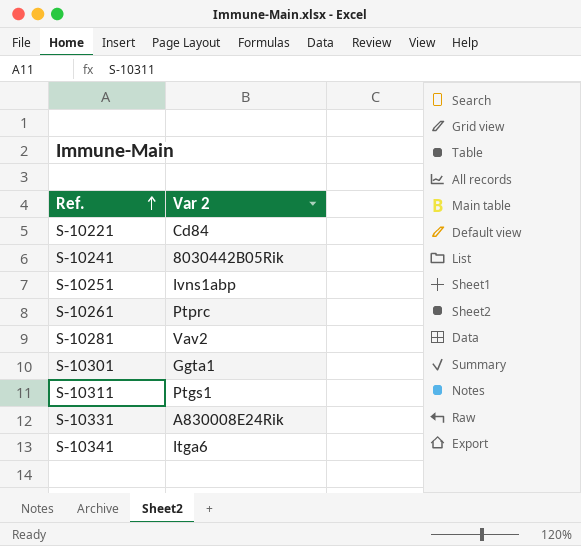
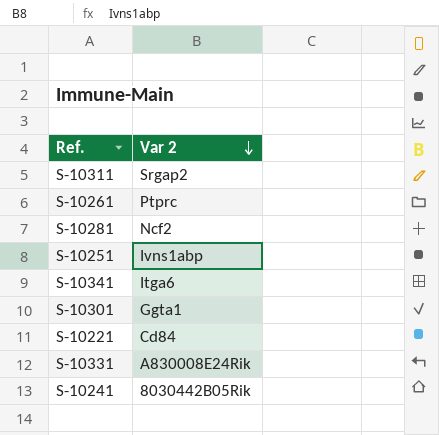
row order: Ref. ascending -> Var 2 descending
S-10311 | Var 2: Ptgs1 -> Srgap2
S-10281 | Var 2: Vav2 -> Ncf2

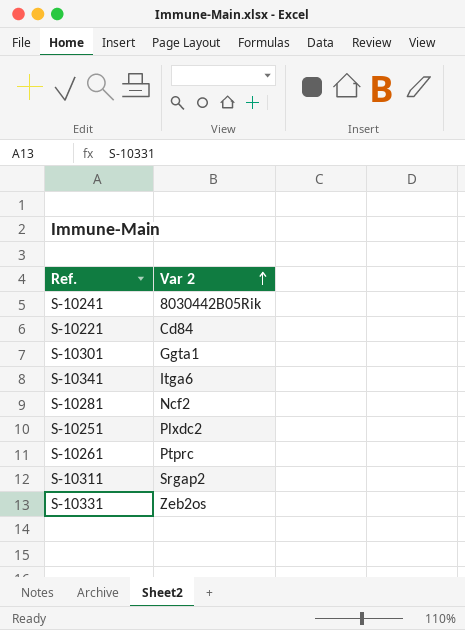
row order: Var 2 descending -> Var 2 ascending
S-10251 | Var 2: Ivns1abp -> Plxdc2
S-10331 | Var 2: A830008E24Rik -> Zeb2os

